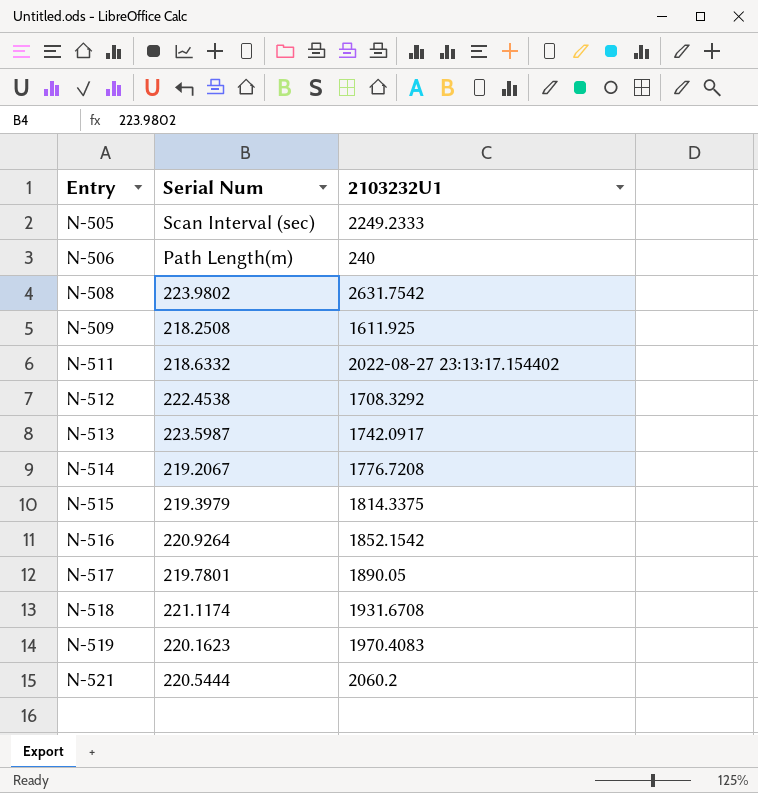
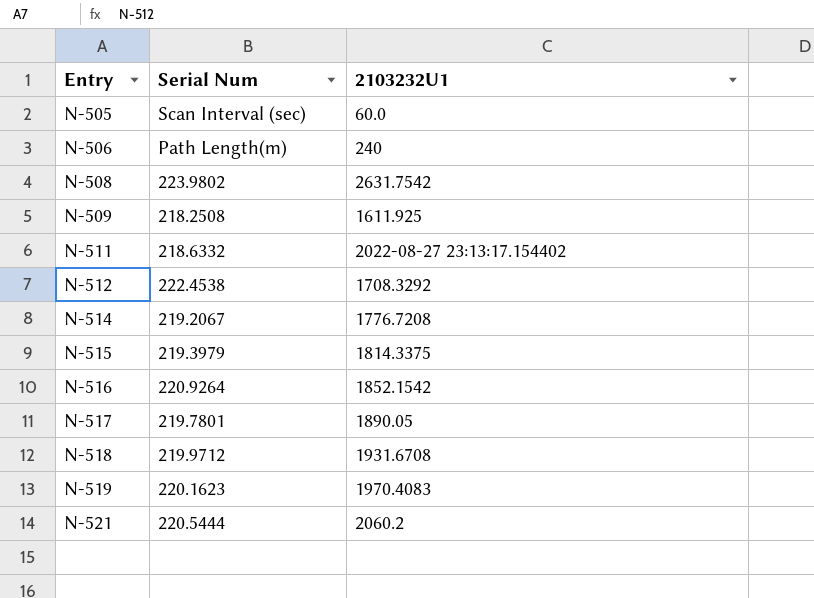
row N-513: 223.5987 | 1742.0917 -> none
N-505 | 2103232U1: 2249.2333 -> 60.0
N-518 | Serial Num: 221.1174 -> 219.9712

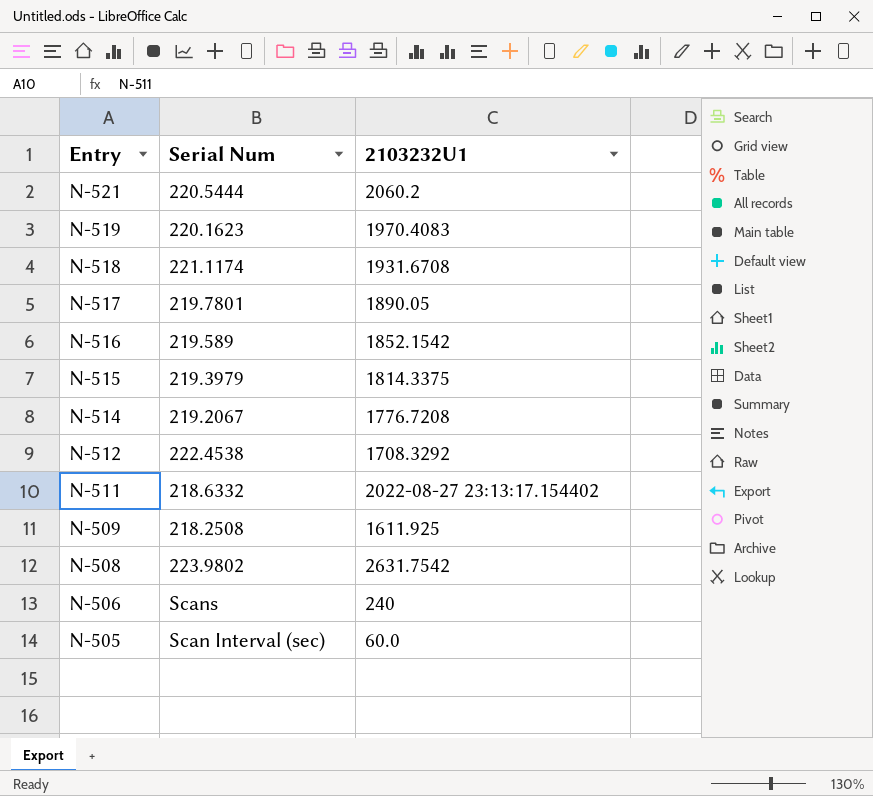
row order: Entry ascending -> Entry descending
N-518 | Serial Num: 219.9712 -> 221.1174
N-516 | Serial Num: 220.9264 -> 219.589
N-506 | Serial Num: Path Length(m) -> Scans

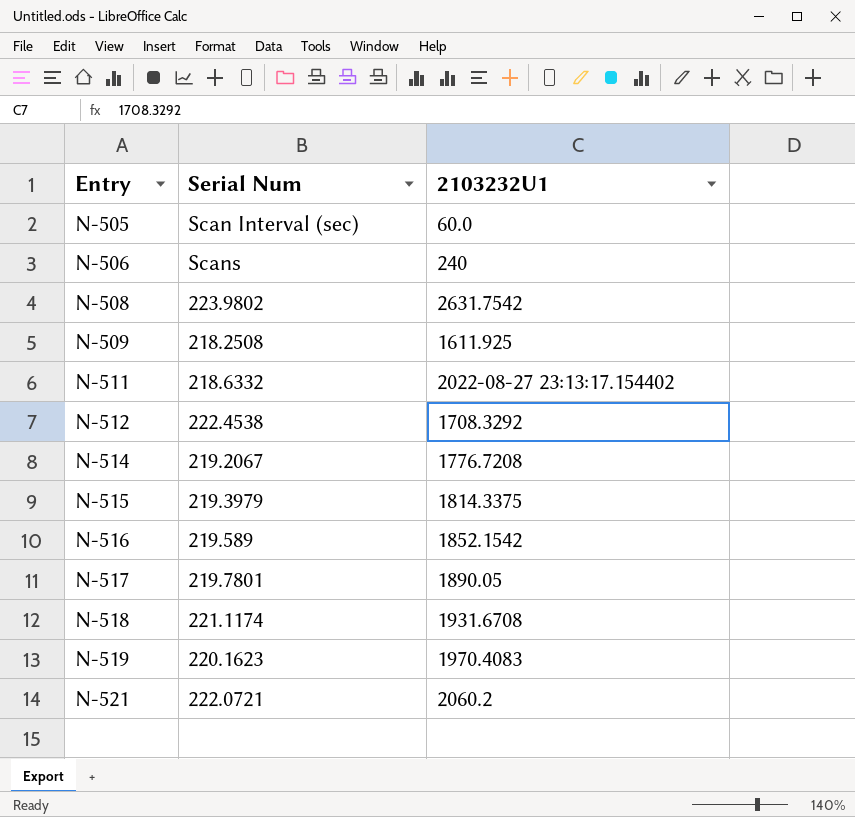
row order: Entry descending -> Entry ascending
N-521 | Serial Num: 220.5444 -> 222.0721

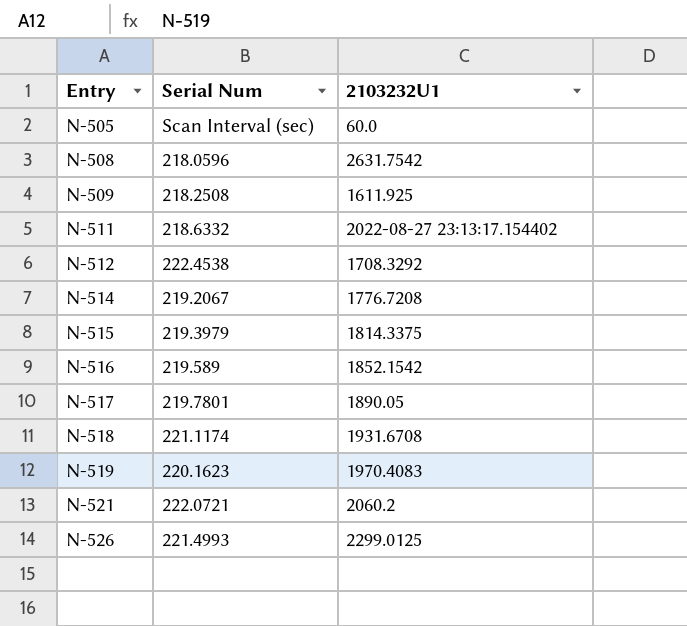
row N-506: Scans | 240 -> none
N-508 | Serial Num: 223.9802 -> 218.0596
row N-526: none -> 221.4993 | 2299.0125

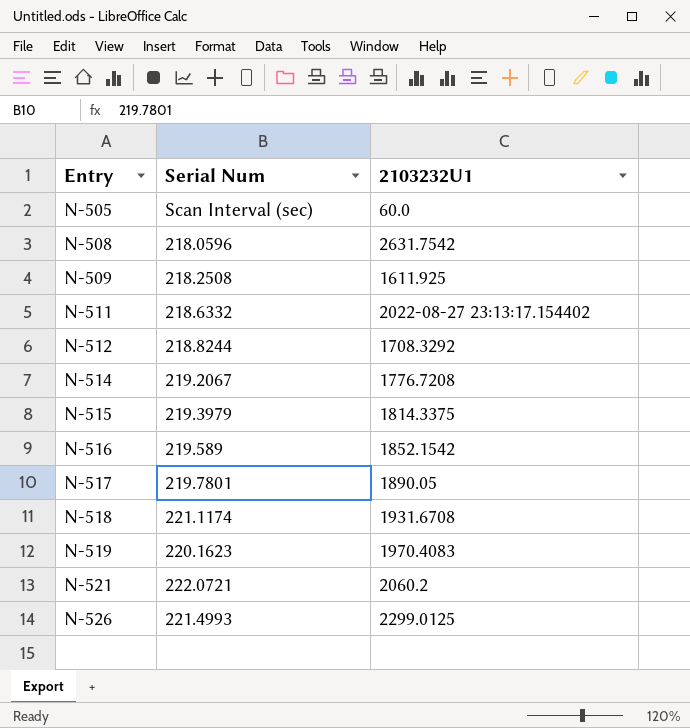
N-512 | Serial Num: 222.4538 -> 218.8244

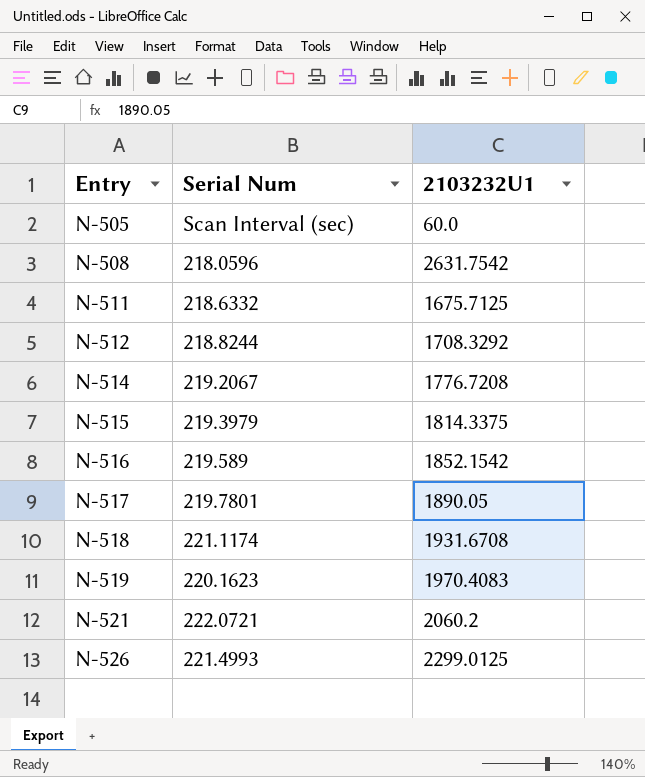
row N-509: 218.2508 | 1611.925 -> none
N-511 | 2103232U1: 2022-08-27 23:13:17.154402 -> 1675.7125

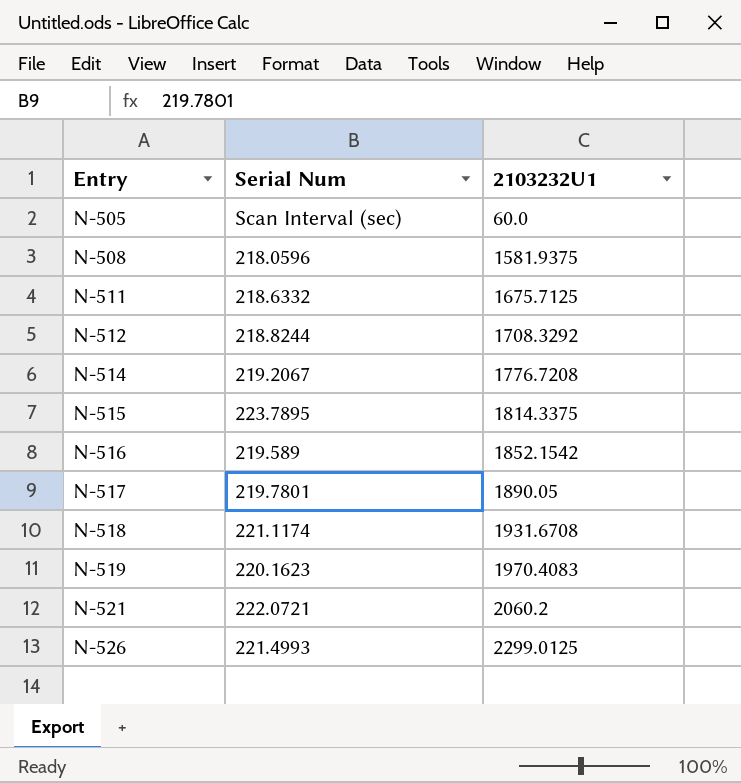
N-508 | 2103232U1: 2631.7542 -> 1581.9375
N-515 | Serial Num: 219.3979 -> 223.7895

